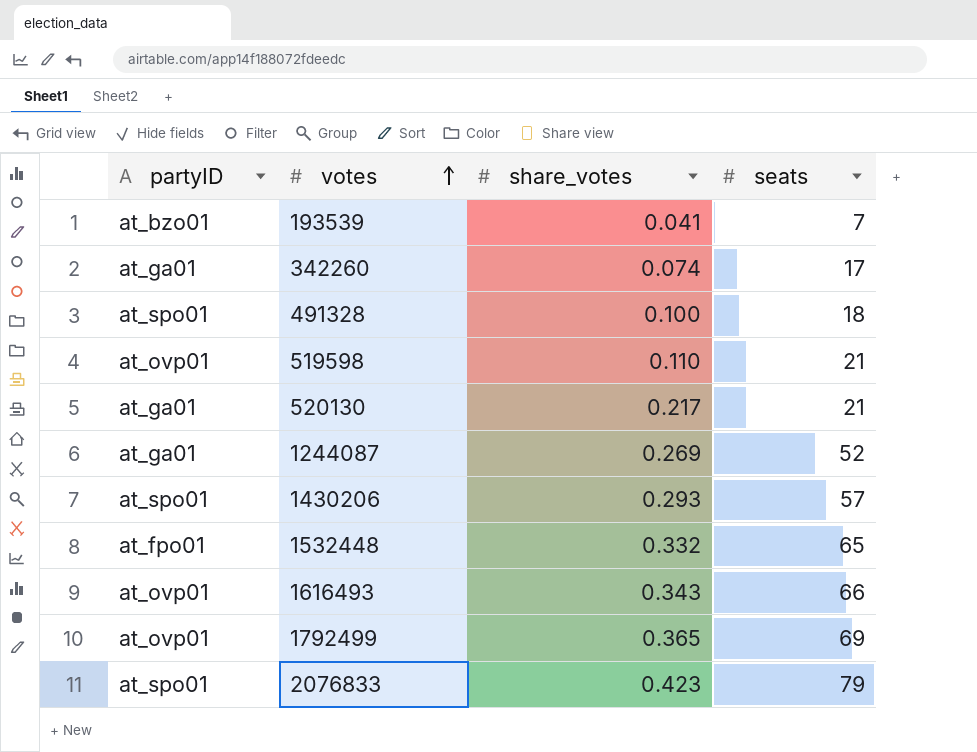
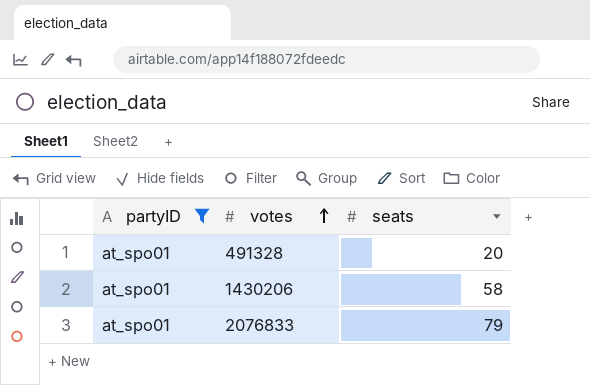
filter: none -> partyID = at_spo01
column share_votes | position: 3 -> none
491328 | seats: 18 -> 20
1430206 | seats: 57 -> 58

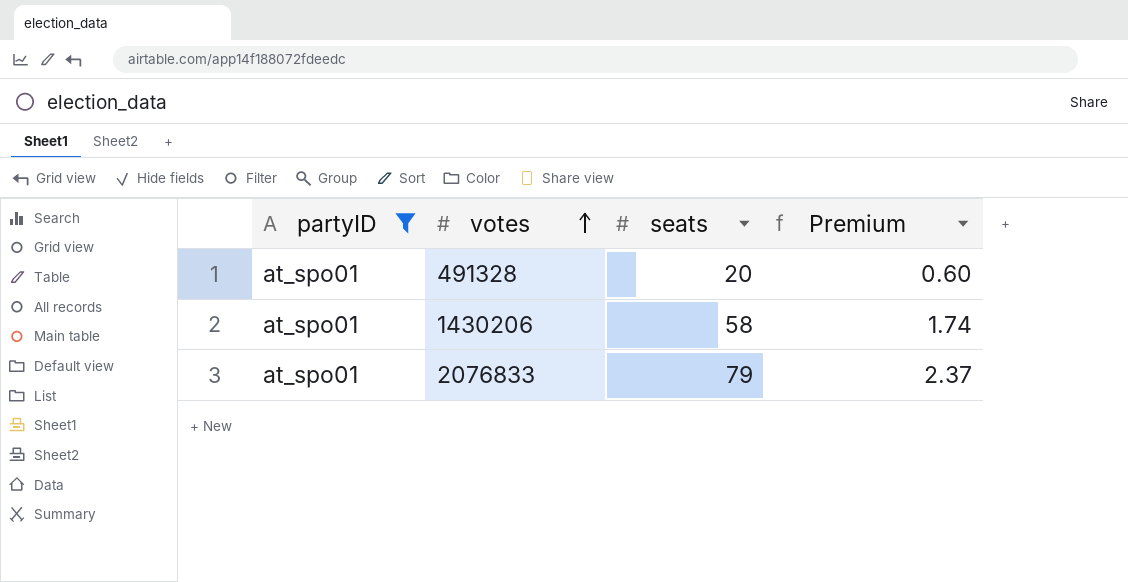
column Premium | formula: none -> [seats] * 0.03

